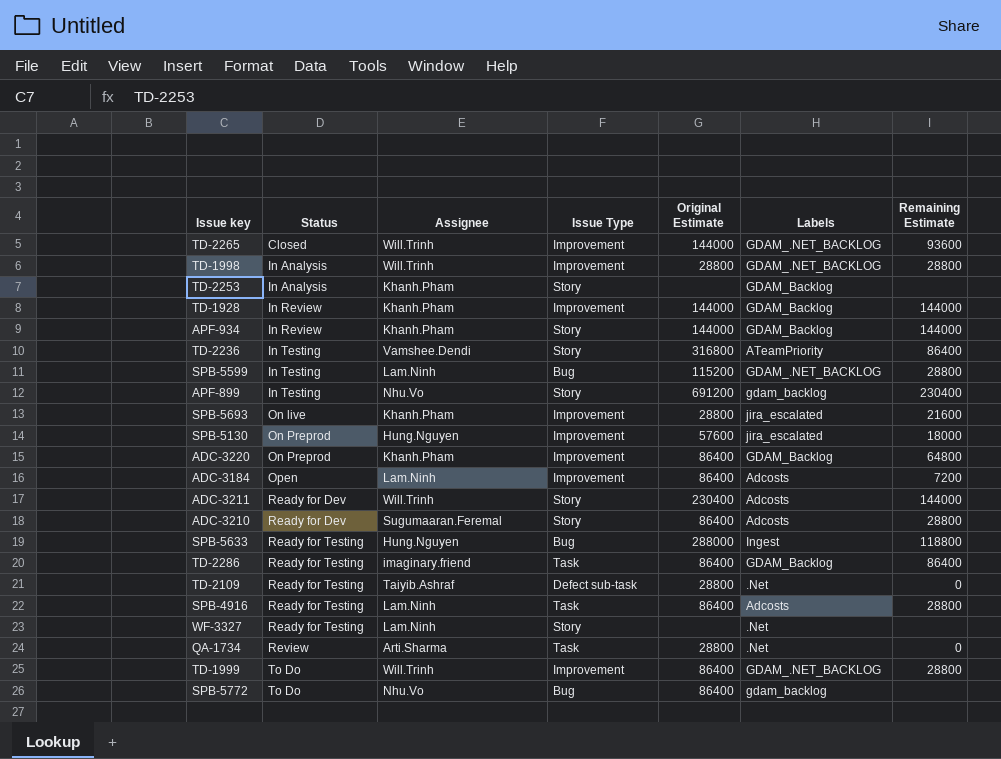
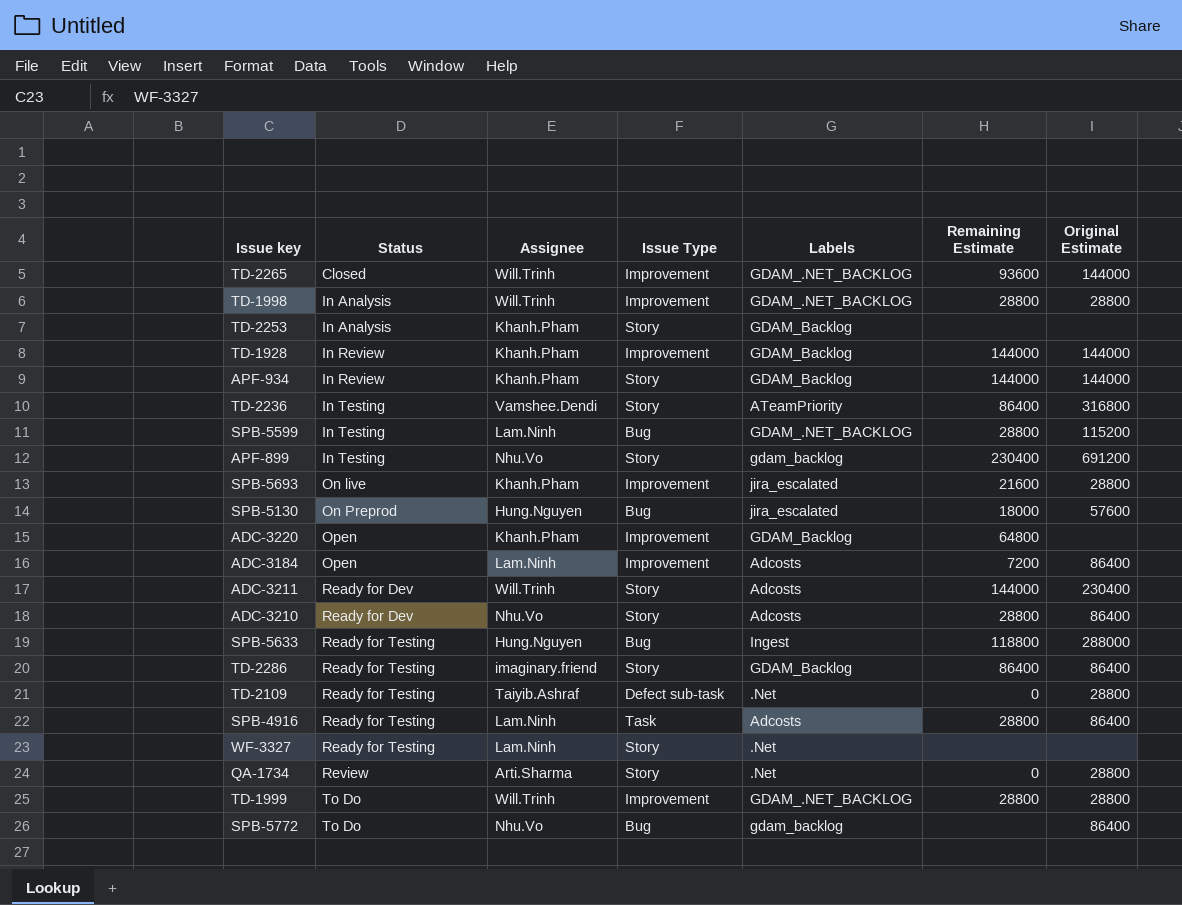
column Original Estimate | position: 5 -> 7
SPB-5130 | Issue Type: Improvement -> Bug
ADC-3220 | Status: On Preprod -> Open
ADC-3220 | Original Estimate: 86400 -> none
ADC-3210 | Assignee: Sugumaaran.Feremal -> Nhu.Vo
TD-2286 | Issue Type: Task -> Story
QA-1734 | Issue Type: Task -> Story
TD-1999 | Original Estimate: 86400 -> 28800

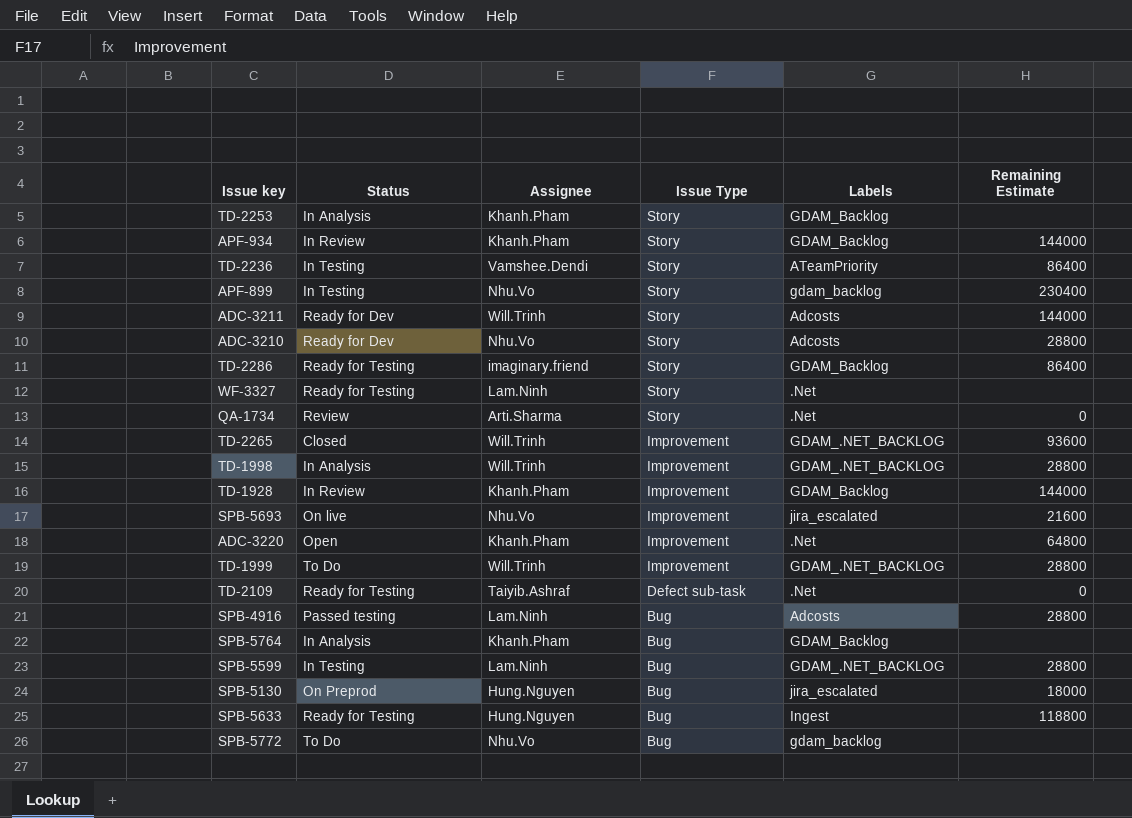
row order: Status ascending -> Issue Type descending
column Original Estimate | position: 7 -> none
row ADC-3184: Open | Lam.Ninh | Improvement | Adcosts | 7200 | 86400 -> none
SPB-5693 | Assignee: Khanh.Pham -> Nhu.Vo
ADC-3220 | Labels: GDAM_Backlog -> .Net
SPB-4916 | Status: Ready for Testing -> Passed testing
SPB-4916 | Issue Type: Task -> Bug
row SPB-5764: none -> In Analysis | Khanh.Pham | Bug | GDAM_Backlog | none

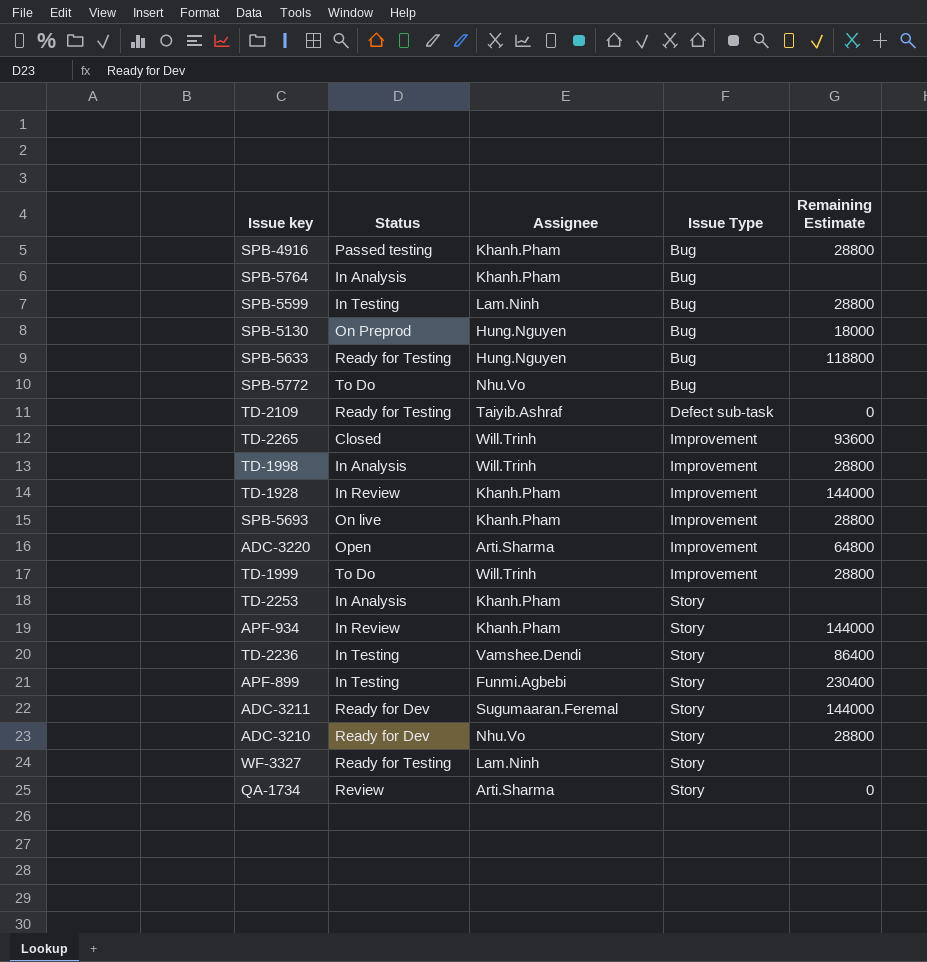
row order: Issue Type descending -> Issue Type ascending
column Labels | position: 5 -> none
row TD-2286: Ready for Testing | imaginary.friend | Story | GDAM_Backlog | 86400 -> none
SPB-4916 | Assignee: Lam.Ninh -> Khanh.Pham
SPB-5693 | Assignee: Nhu.Vo -> Khanh.Pham
SPB-5693 | Remaining Estimate: 21600 -> 28800
ADC-3220 | Assignee: Khanh.Pham -> Arti.Sharma
APF-899 | Assignee: Nhu.Vo -> Funmi.Agbebi
ADC-3211 | Assignee: Will.Trinh -> Sugumaaran.Feremal

